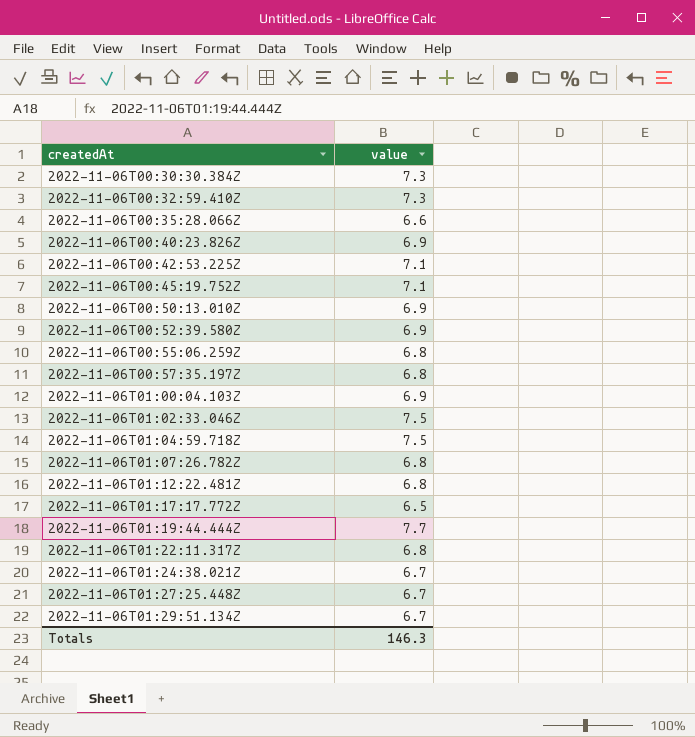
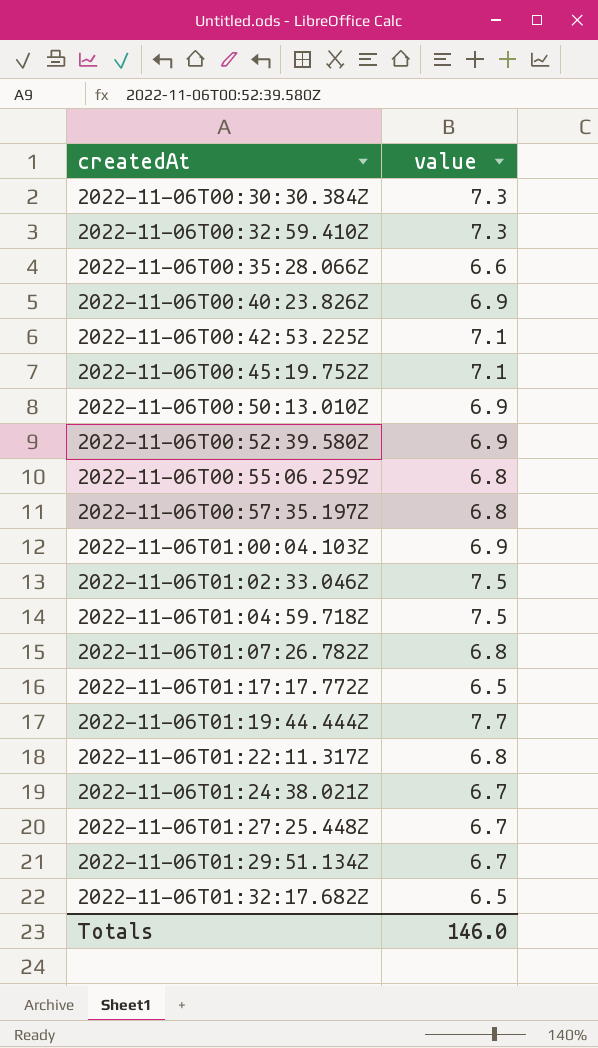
row 2022-11-06T01:12:22.481Z: 6.8 -> none
row 2022-11-06T01:32:17.682Z: none -> 6.5
Totals | value: 146.3 -> 146.0

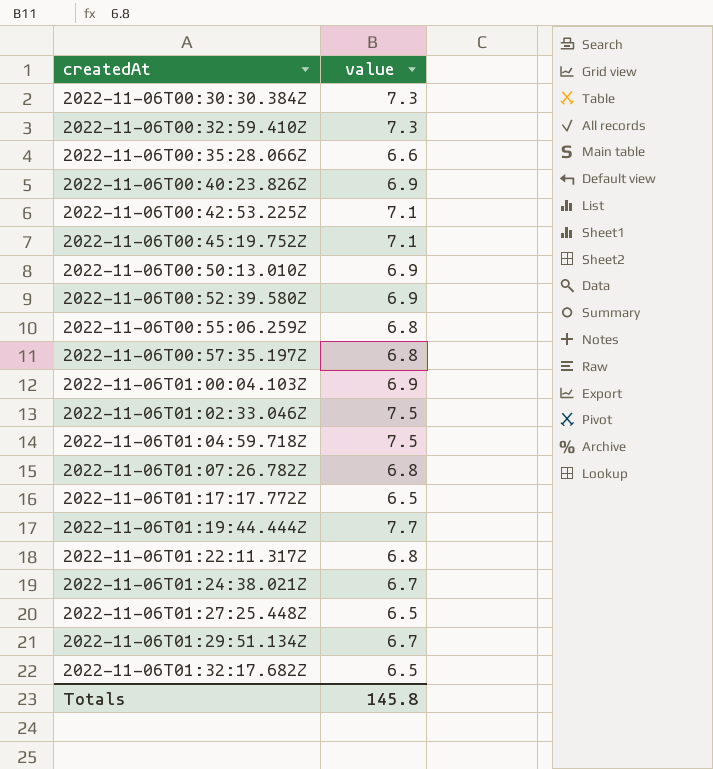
2022-11-06T01:27:25.448Z | value: 6.7 -> 6.5
Totals | value: 146.0 -> 145.8

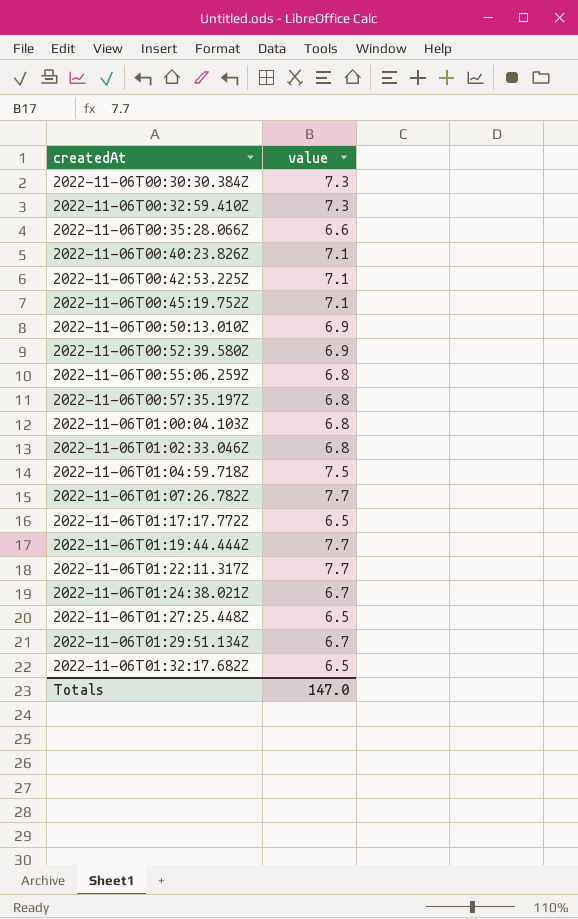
2022-11-06T00:40:23.826Z | value: 6.9 -> 7.1
2022-11-06T01:00:04.103Z | value: 6.9 -> 6.8
2022-11-06T01:02:33.046Z | value: 7.5 -> 6.8
2022-11-06T01:07:26.782Z | value: 6.8 -> 7.7
2022-11-06T01:22:11.317Z | value: 6.8 -> 7.7
Totals | value: 145.8 -> 147.0

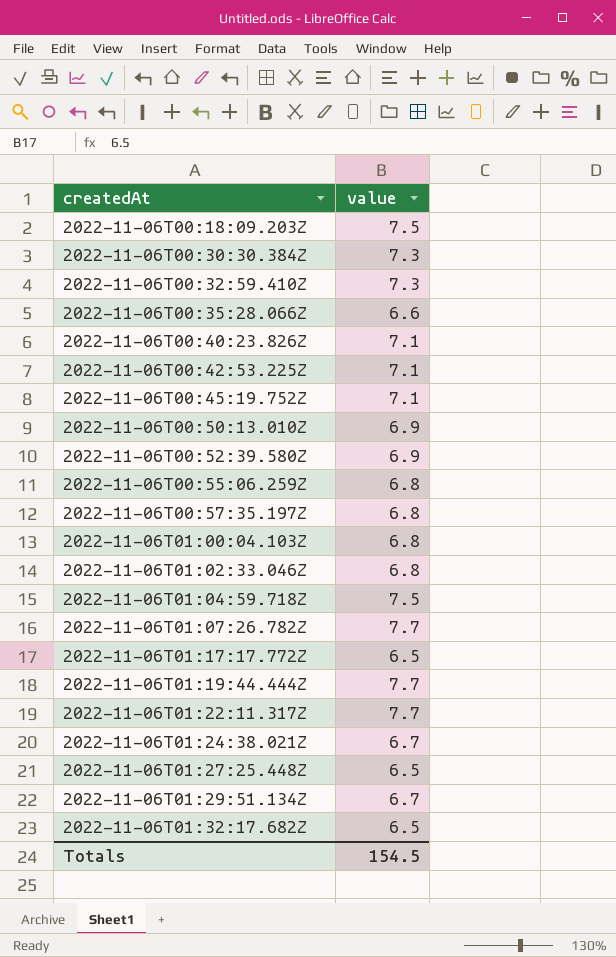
row 2022-11-06T00:18:09.203Z: none -> 7.5
Totals | value: 147.0 -> 154.5

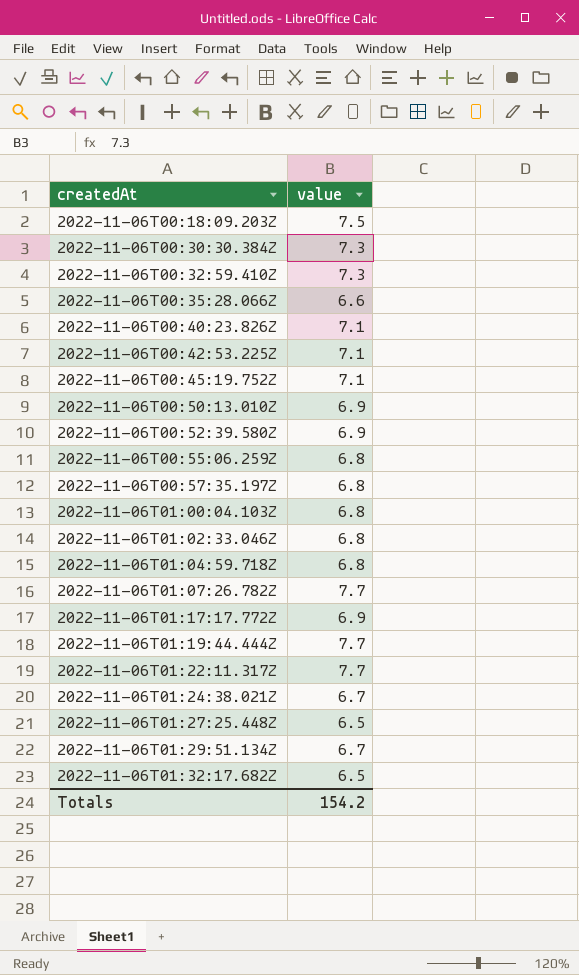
2022-11-06T01:04:59.718Z | value: 7.5 -> 6.8
2022-11-06T01:17:17.772Z | value: 6.5 -> 6.9
Totals | value: 154.5 -> 154.2

